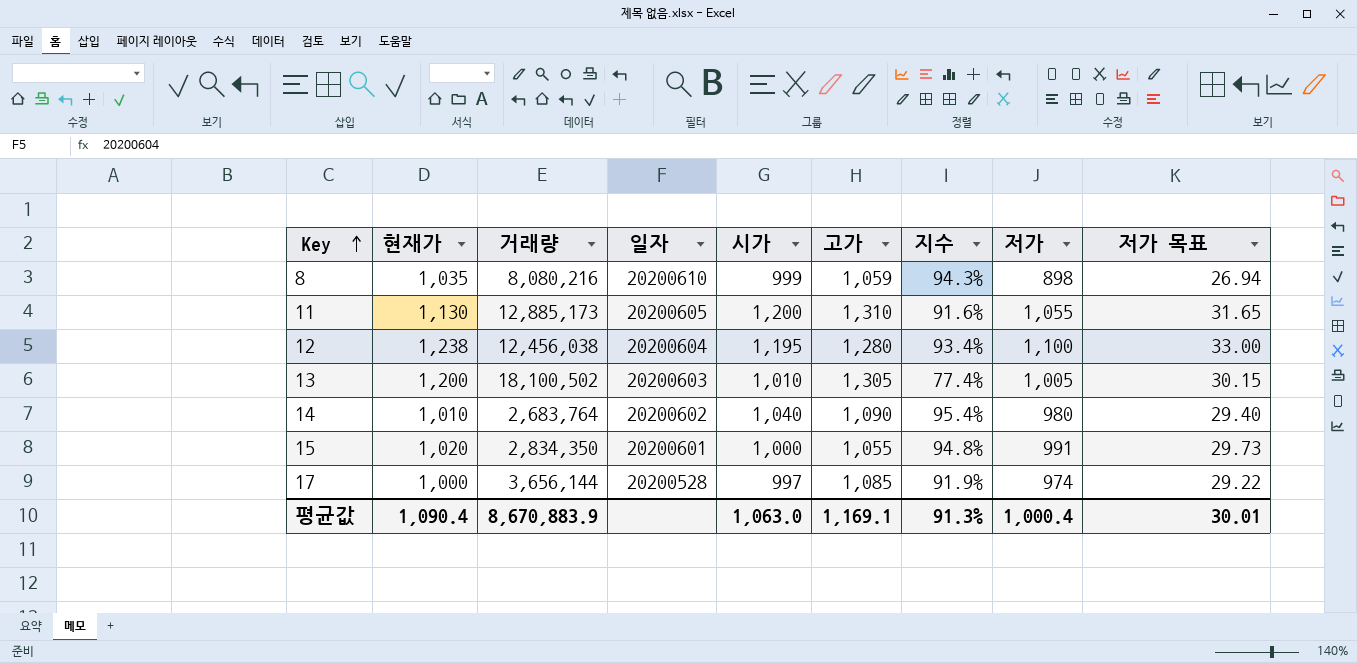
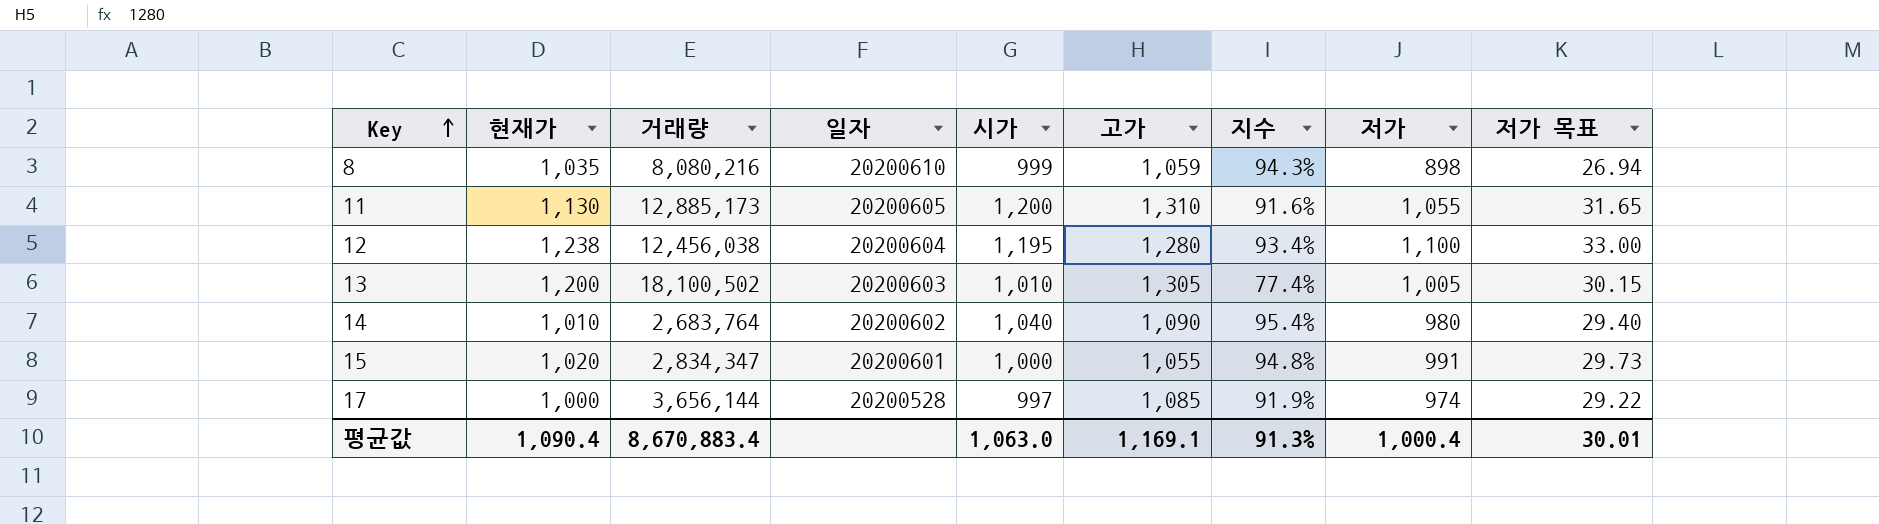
15 | 거래량: 2,834,350 -> 2,834,347
평균값 | 거래량: 8,670,883.9 -> 8,670,883.4

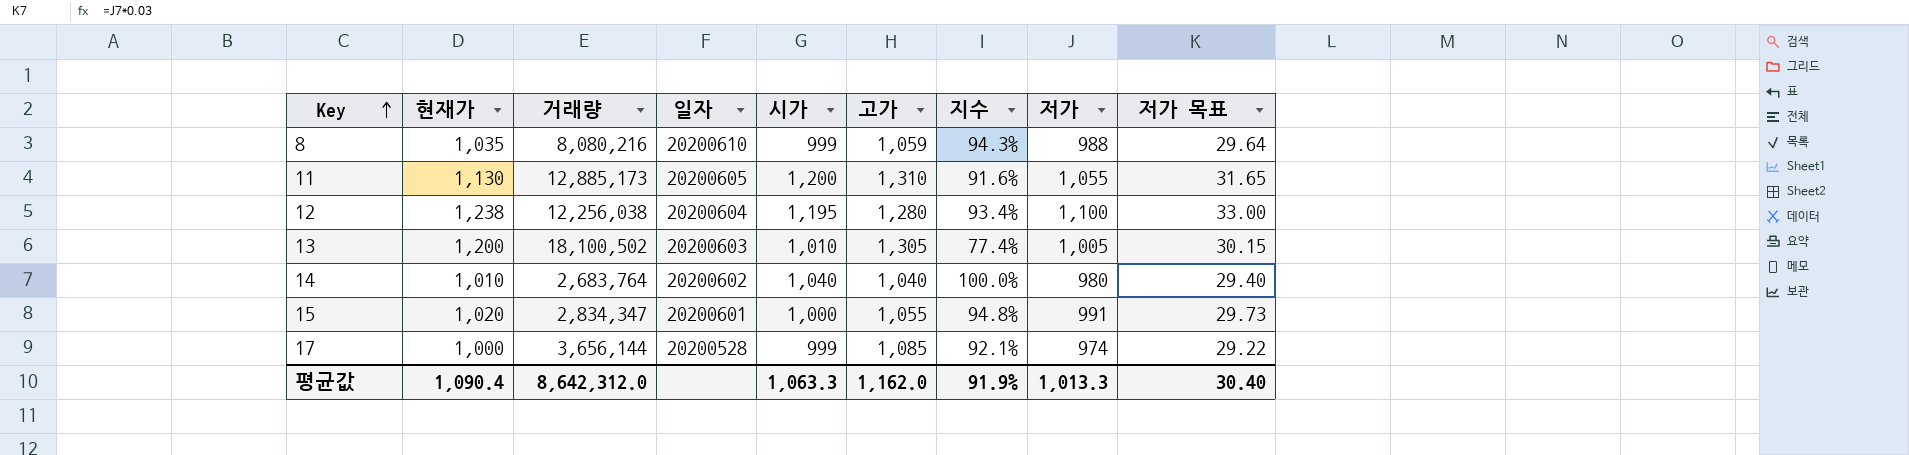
8 | 저가: 898 -> 988
8 | 저가 목표: 26.94 -> 29.64
12 | 거래량: 12,456,038 -> 12,256,038
14 | 고가: 1,090 -> 1,040
14 | 지수: 95.4% -> 100.0%
17 | 시가: 997 -> 999
17 | 지수: 91.9% -> 92.1%
평균값 | 거래량: 8,670,883.4 -> 8,642,312.0
평균값 | 시가: 1,063.0 -> 1,063.3
평균값 | 고가: 1,169.1 -> 1,162.0
평균값 | 지수: 91.3% -> 91.9%
평균값 | 저가: 1,000.4 -> 1,013.3
평균값 | 저가 목표: 30.01 -> 30.40

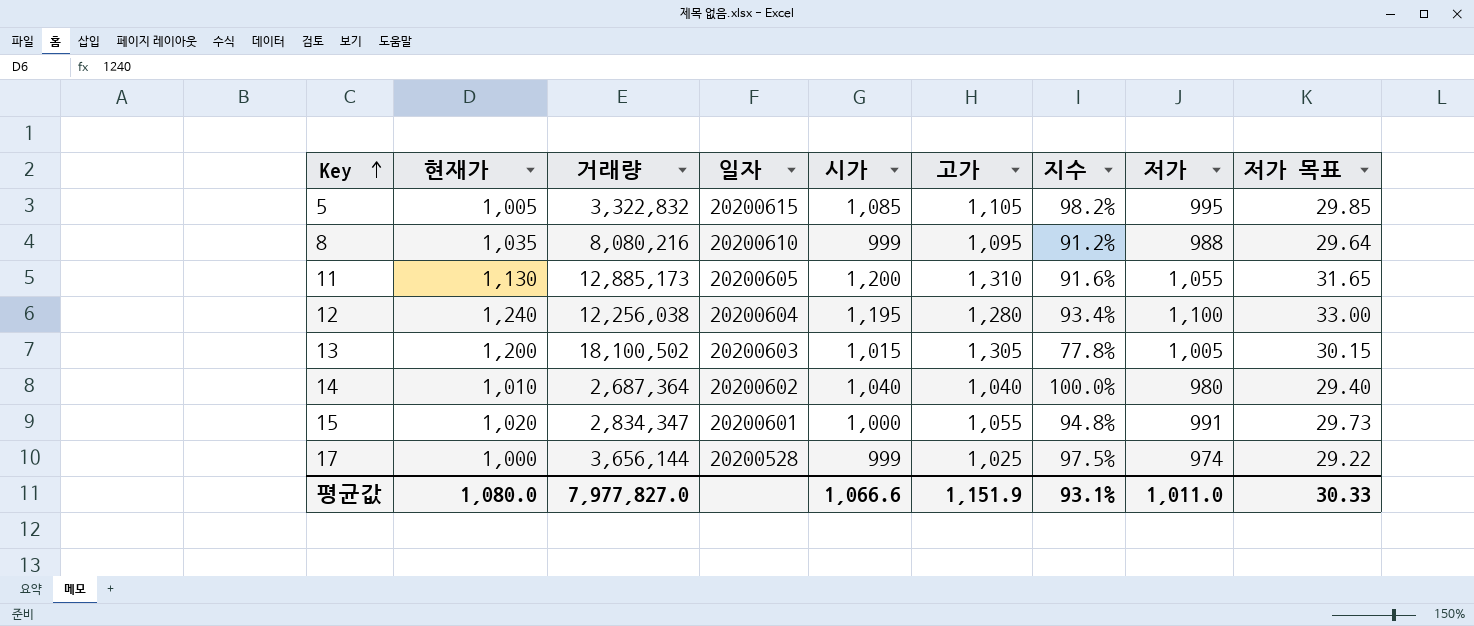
row 5: none -> 1,005 | 3,322,832 | 20200615 | 1,085 | 1,105 | 98.2% | 995 | 29.85
8 | 고가: 1,059 -> 1,095
8 | 지수: 94.3% -> 91.2%
12 | 현재가: 1,238 -> 1,240
13 | 시가: 1,010 -> 1,015
13 | 지수: 77.4% -> 77.8%
14 | 거래량: 2,683,764 -> 2,687,364
17 | 고가: 1,085 -> 1,025
17 | 지수: 92.1% -> 97.5%
평균값 | 현재가: 1,090.4 -> 1,080.0
평균값 | 거래량: 8,642,312.0 -> 7,977,827.0
평균값 | 시가: 1,063.3 -> 1,066.6
평균값 | 고가: 1,162.0 -> 1,151.9
평균값 | 지수: 91.9% -> 93.1%
평균값 | 저가: 1,013.3 -> 1,011.0
평균값 | 저가 목표: 30.40 -> 30.33

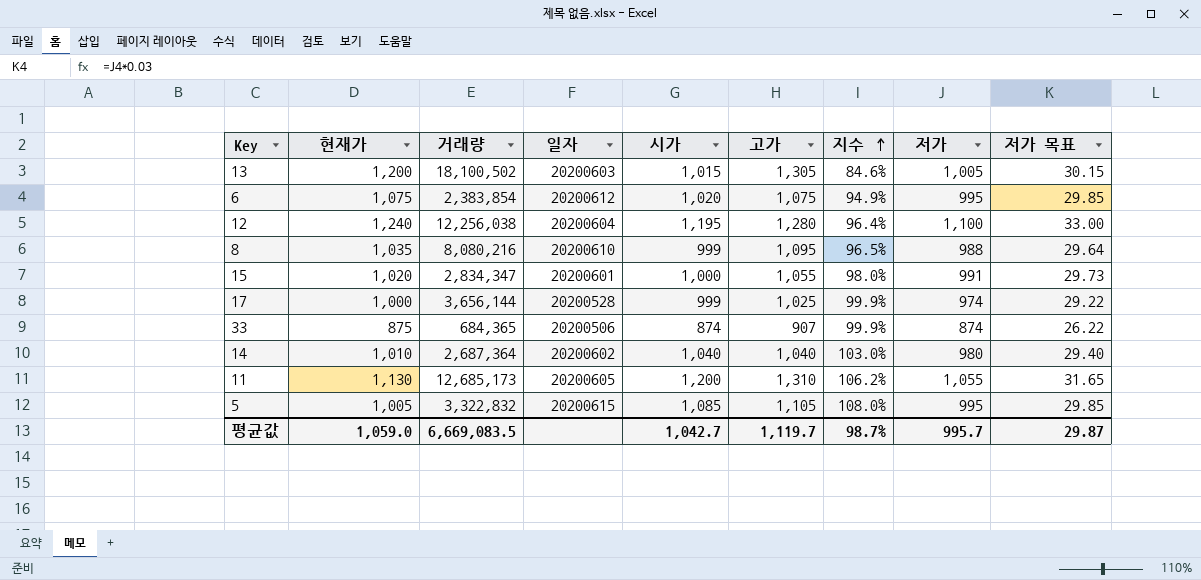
row order: Key ascending -> 지수 ascending
column 지수 | formula: [시가] / [고가] -> [시가] / [현재가]
row 6: none -> 1,075 | 2,383,854 | 20200612 | 1,020 | 1,075 | 94.9% | 995 | 29.85
row 33: none -> 875 | 684,365 | 20200506 | 874 | 907 | 99.9% | 874 | 26.22
11 | 거래량: 12,885,173 -> 12,685,173
평균값 | 현재가: 1,080.0 -> 1,059.0
평균값 | 거래량: 7,977,827.0 -> 6,669,083.5
평균값 | 시가: 1,066.6 -> 1,042.7
평균값 | 고가: 1,151.9 -> 1,119.7
평균값 | 지수: 93.1% -> 98.7%
평균값 | 저가: 1,011.0 -> 995.7
평균값 | 저가 목표: 30.33 -> 29.87

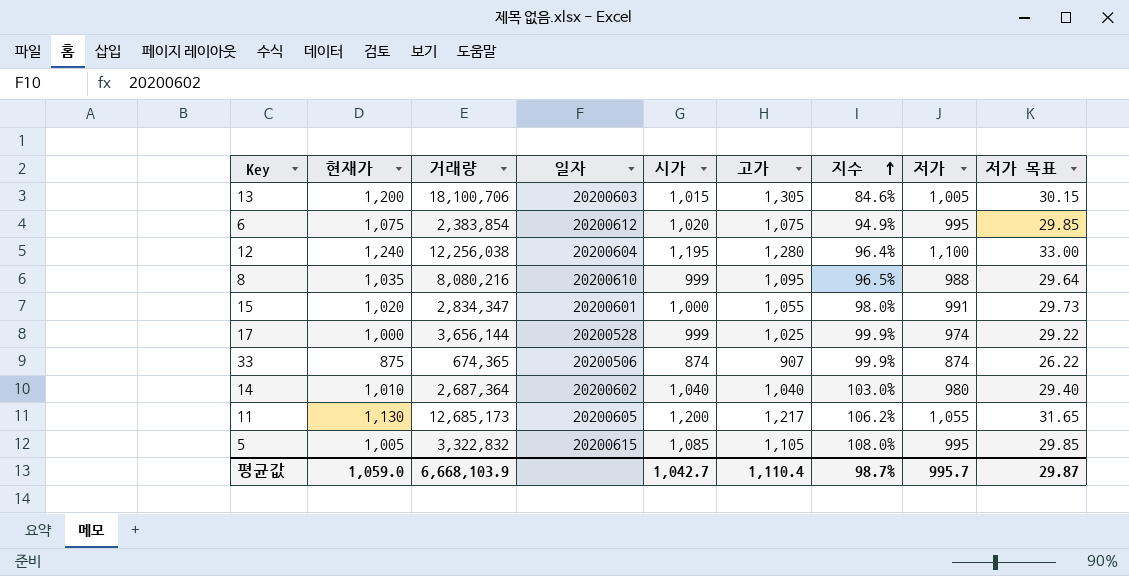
13 | 거래량: 18,100,502 -> 18,100,706
33 | 거래량: 684,365 -> 674,365
11 | 고가: 1,310 -> 1,217
평균값 | 거래량: 6,669,083.5 -> 6,668,103.9
평균값 | 고가: 1,119.7 -> 1,110.4

